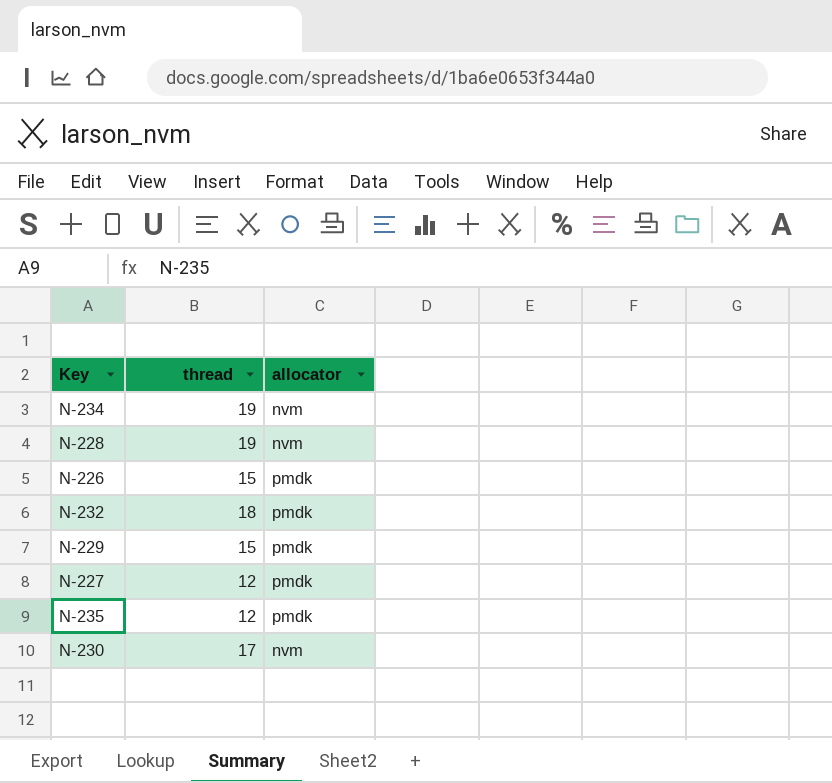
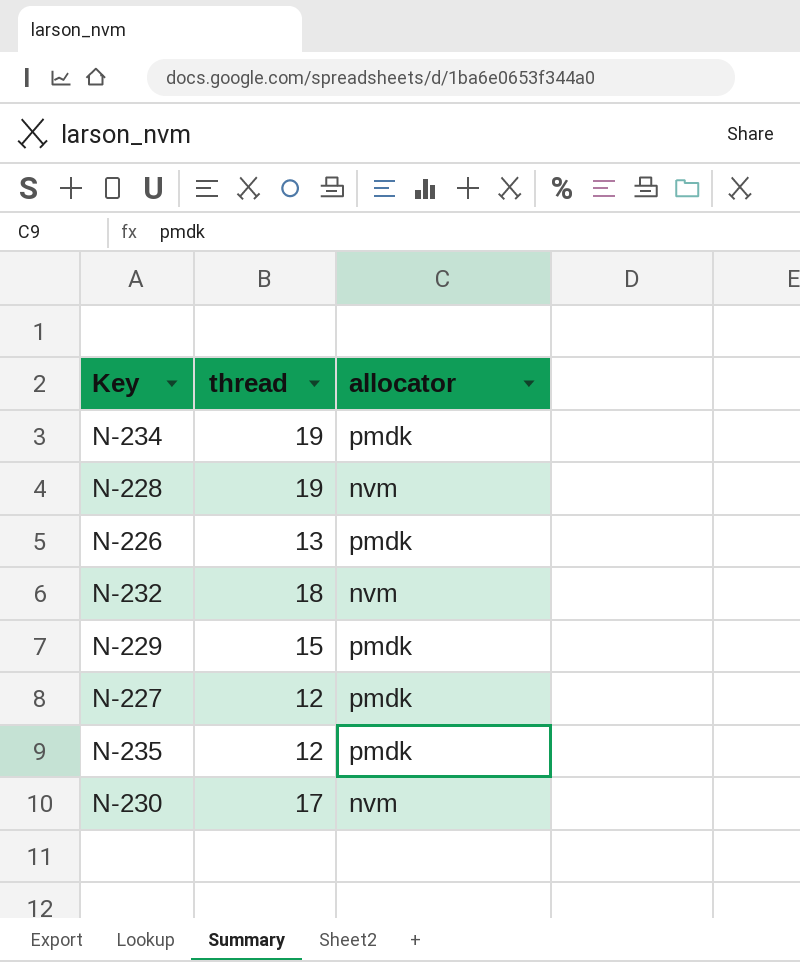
N-234 | allocator: nvm -> pmdk
N-226 | thread: 15 -> 13
N-232 | allocator: pmdk -> nvm

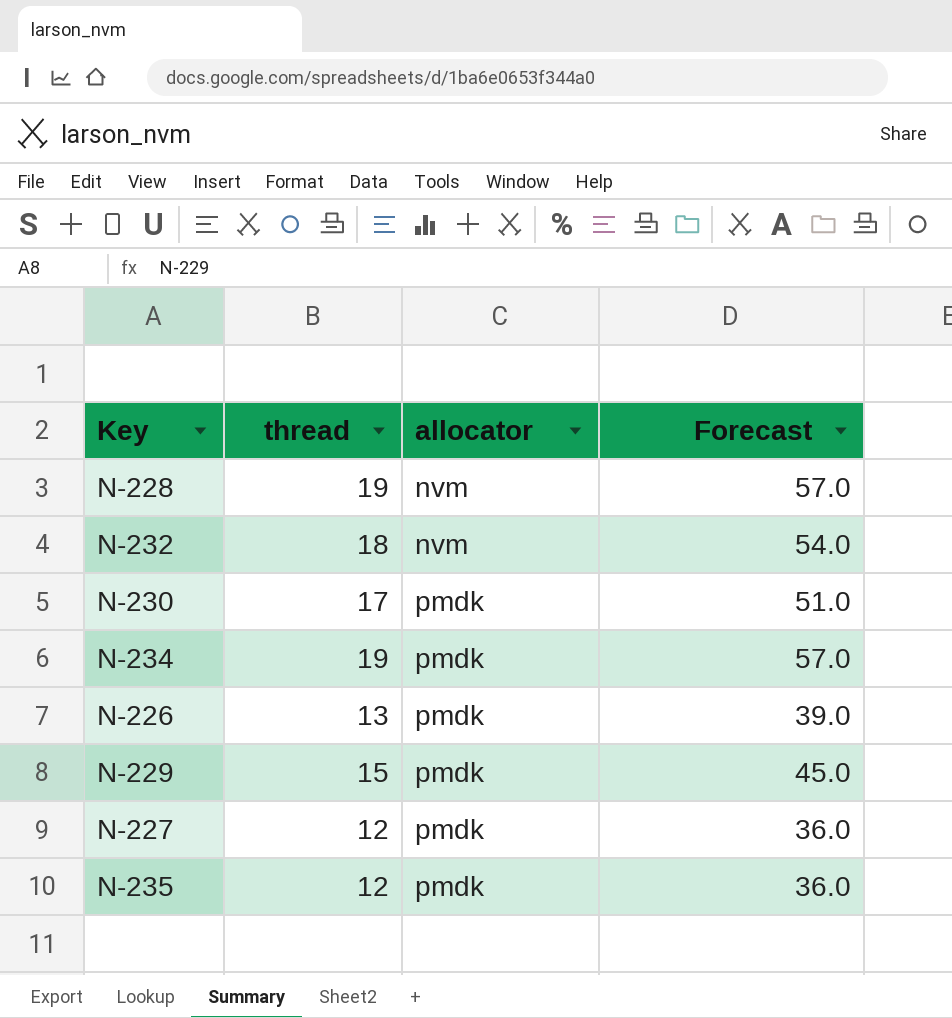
row order: none -> allocator ascending
column Forecast | formula: none -> [thread] * 3
N-230 | allocator: nvm -> pmdk

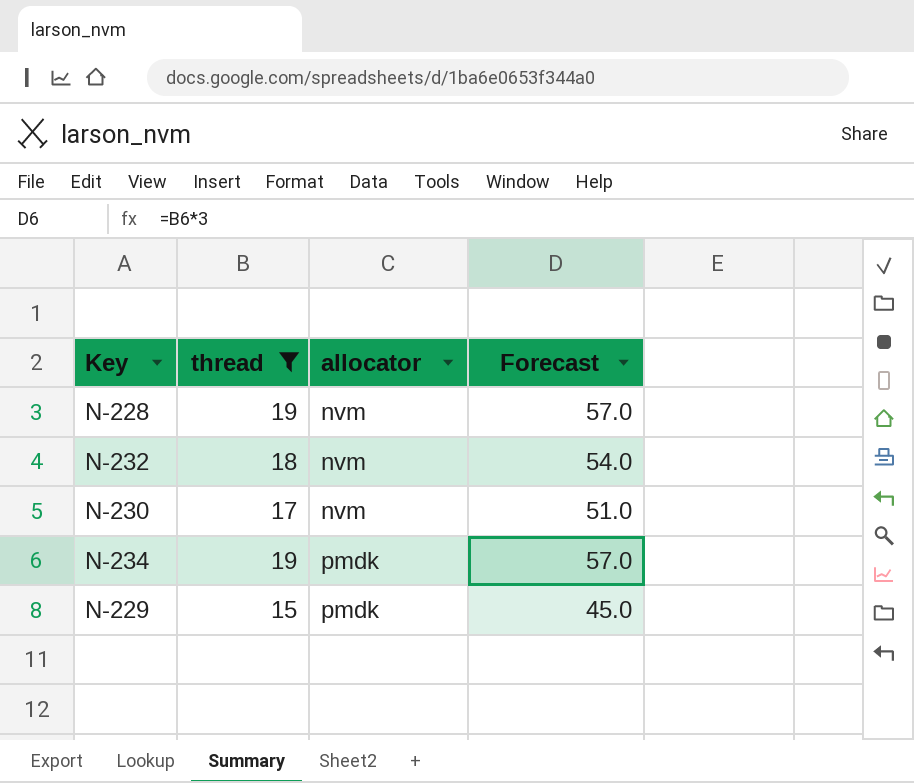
filter: none -> thread >= 15
N-230 | allocator: pmdk -> nvm

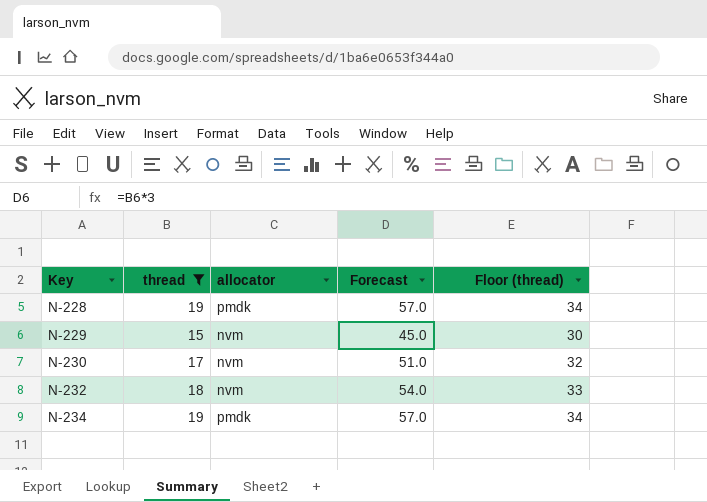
row order: allocator ascending -> Key ascending
column Floor (thread) | formula: none -> [thread] + 15
N-228 | allocator: nvm -> pmdk
N-229 | allocator: pmdk -> nvm

